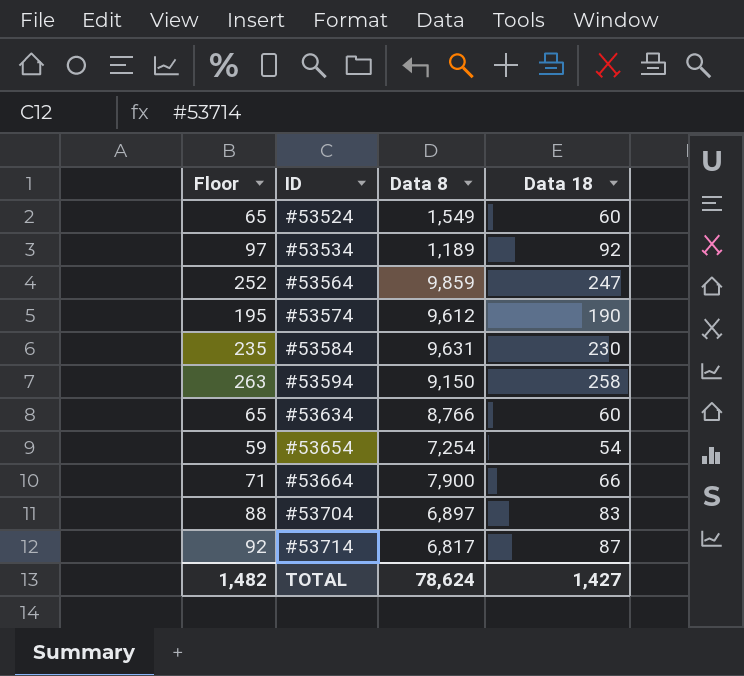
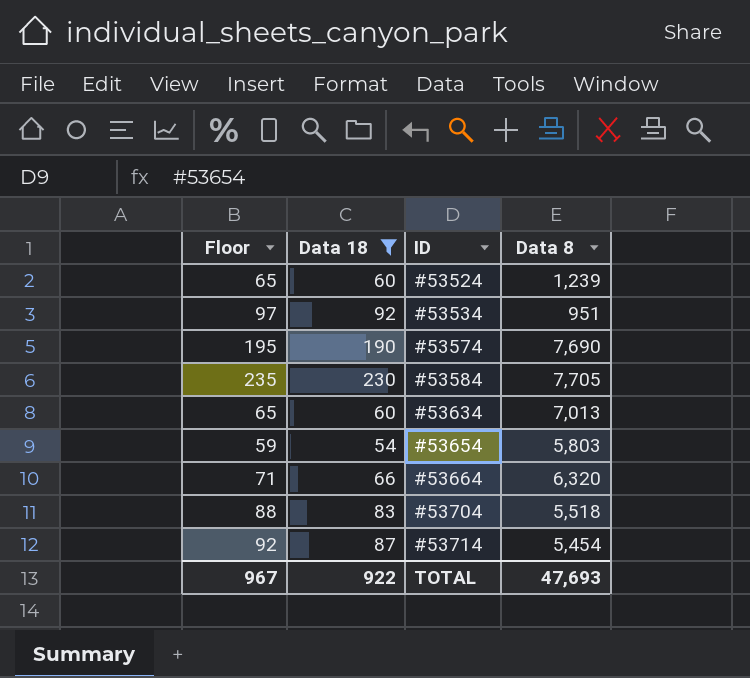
filter: none -> Data 18 <= 230
column Data 18 | position: 4 -> 2
#53524 | Data 8: 1,549 -> 1,239
#53534 | Data 8: 1,189 -> 951
#53574 | Data 8: 9,612 -> 7,690
#53584 | Data 8: 9,631 -> 7,705
#53634 | Data 8: 8,766 -> 7,013
#53654 | Data 8: 7,254 -> 5,803
#53664 | Data 8: 7,900 -> 6,320
#53704 | Data 8: 6,897 -> 5,518
#53714 | Data 8: 6,817 -> 5,454
TOTAL | Floor: 1,482 -> 967
TOTAL | Data 18: 1,427 -> 922
TOTAL | Data 8: 78,624 -> 47,693

